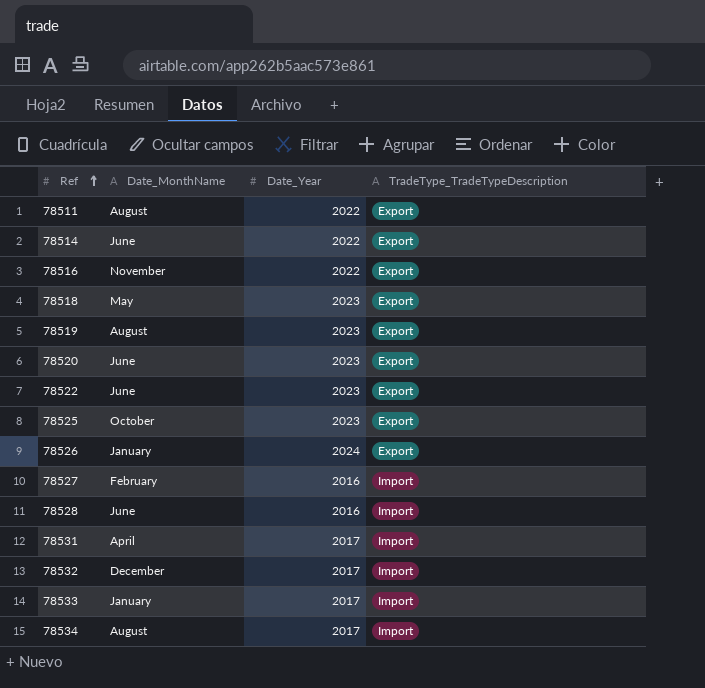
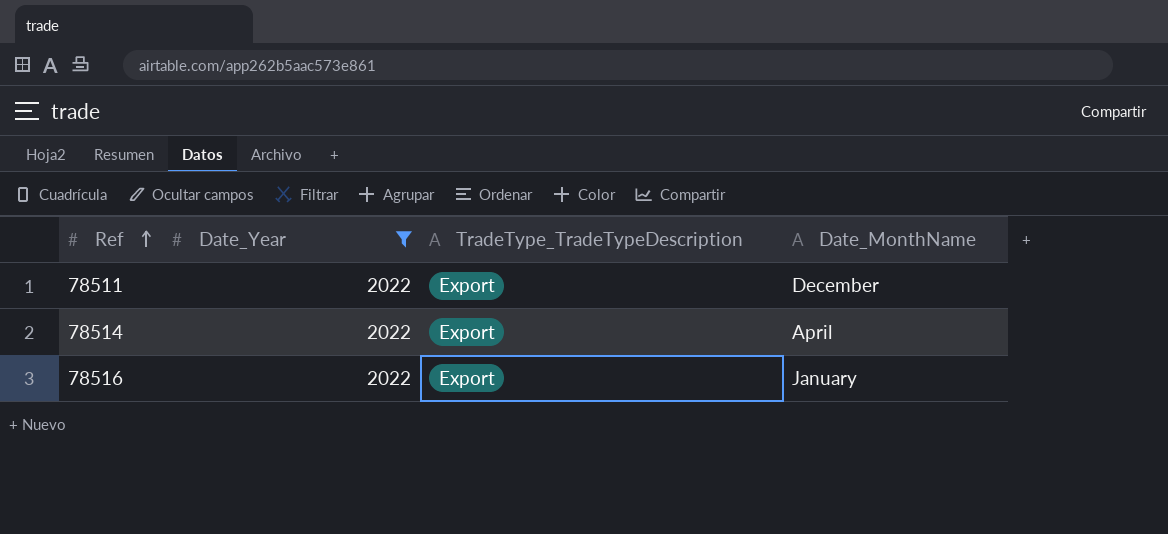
filter: none -> Date_Year = 2022
column Date_MonthName | position: 2 -> 4
78511 | Date_MonthName: August -> December
78514 | Date_MonthName: June -> April
78516 | Date_MonthName: November -> January

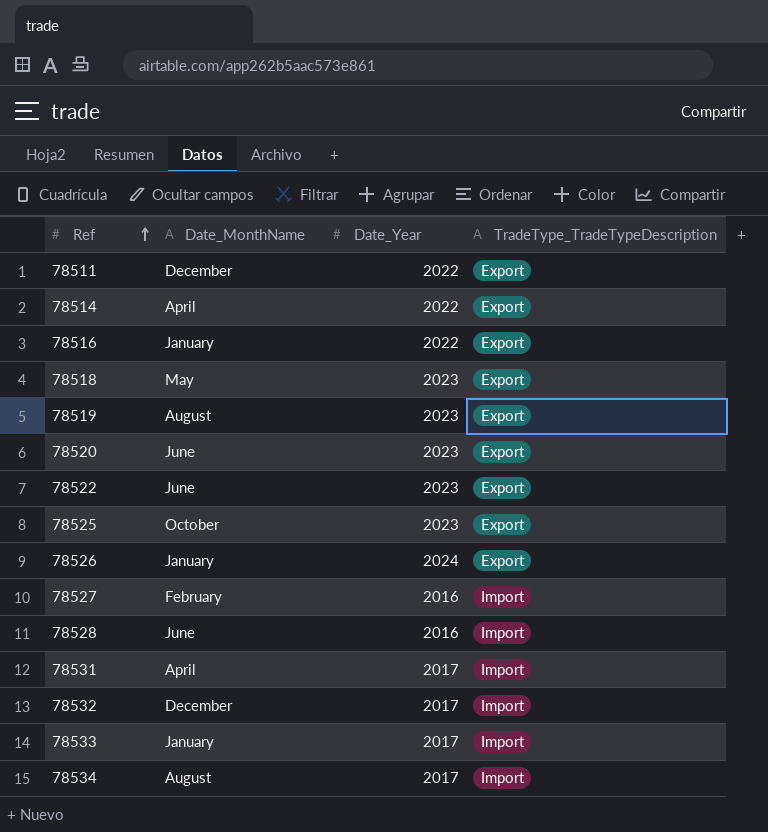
filter: Date_Year = 2022 -> none
column Date_MonthName | position: 4 -> 2

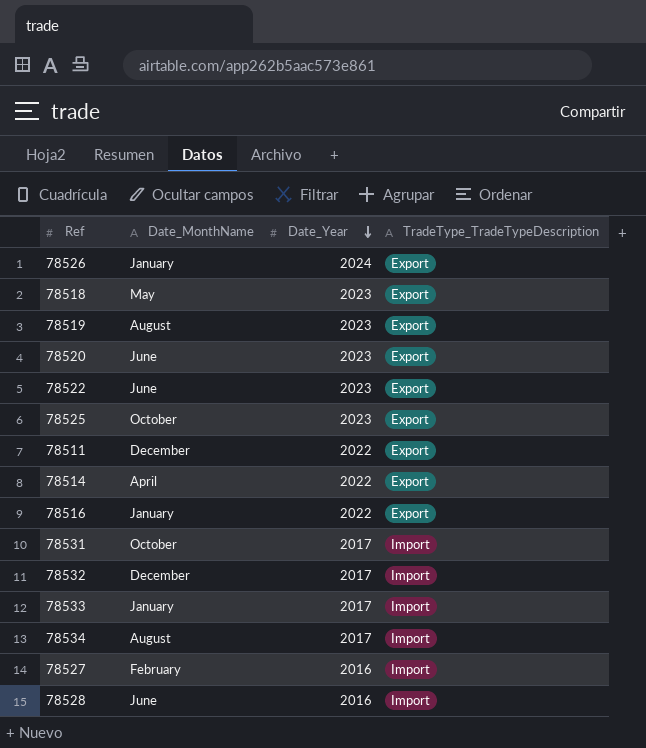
row order: Ref ascending -> Date_Year descending
78531 | Date_MonthName: April -> October

